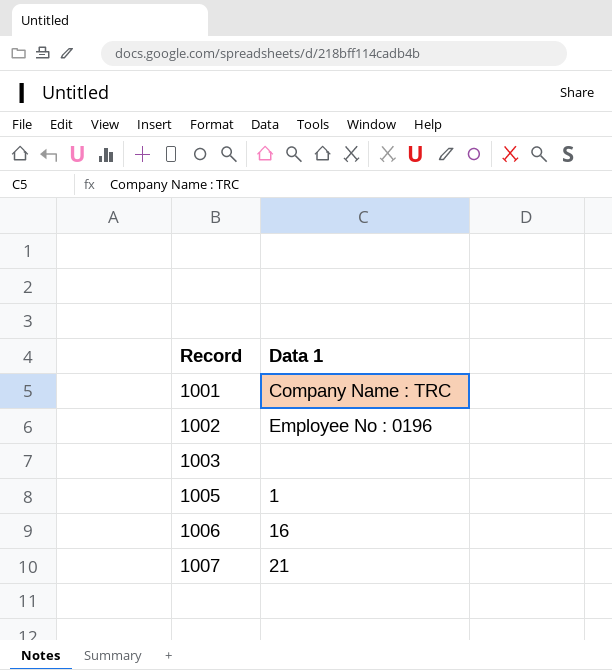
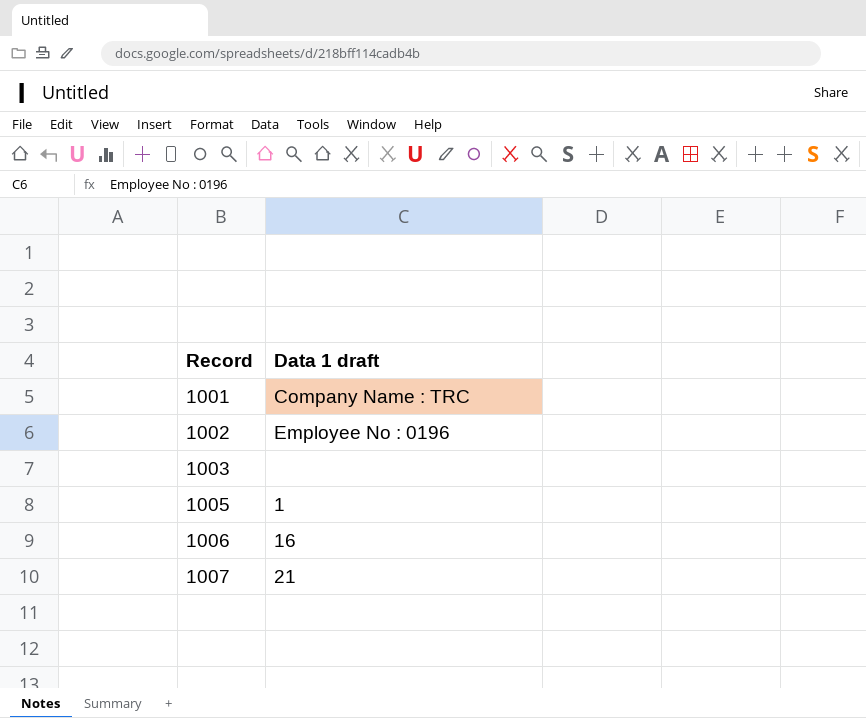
column name: Data 1 -> Data 1 draft

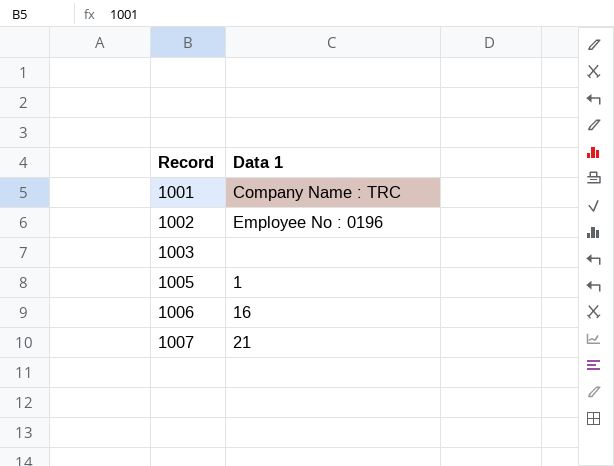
column name: Data 1 draft -> Data 1

